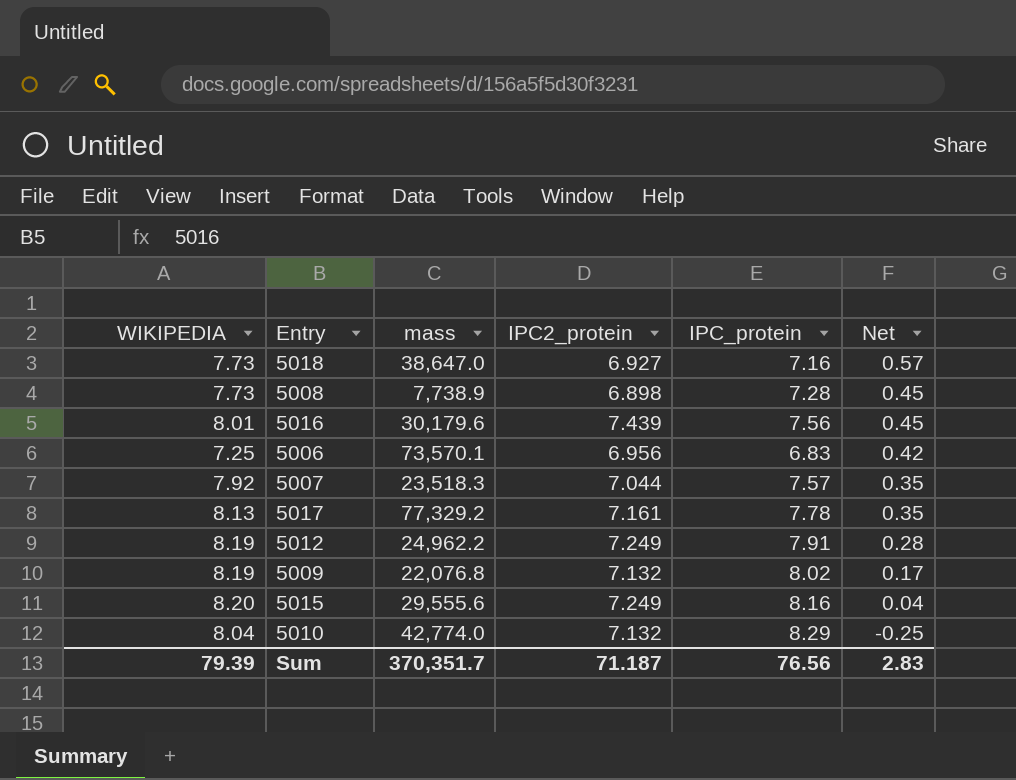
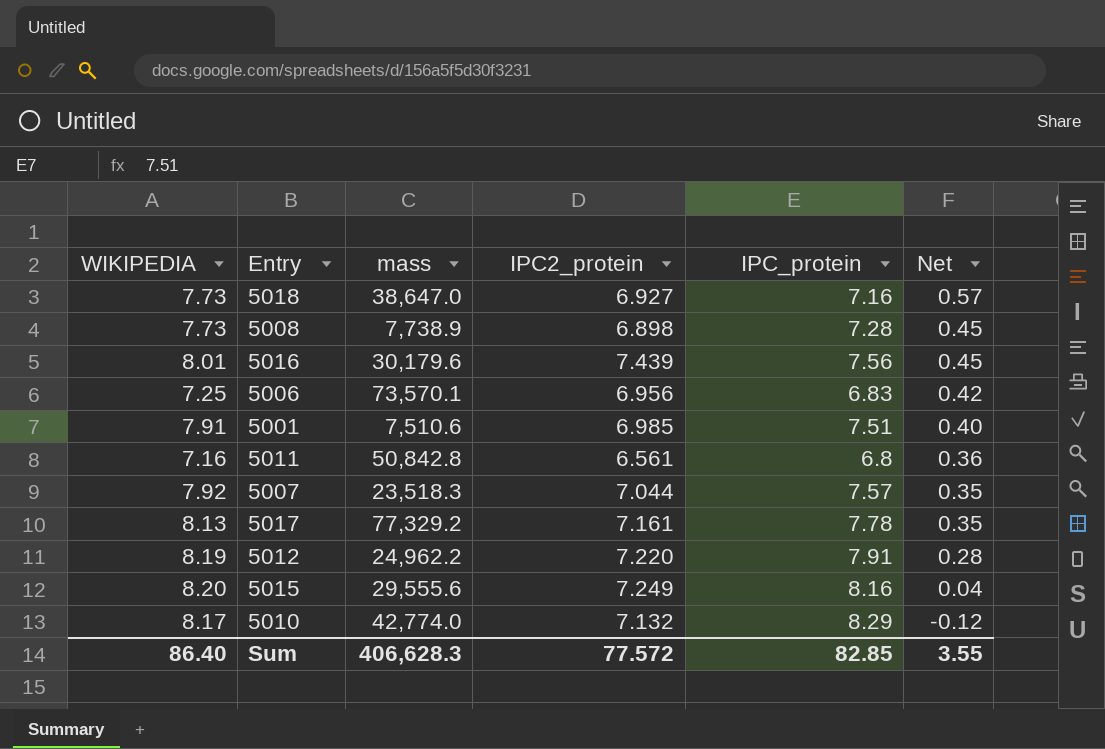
row 5009: 8.19 | 22,076.8 | 7.132 | 8.02 | 0.17 -> none
row 5001: none -> 7.91 | 7,510.6 | 6.985 | 7.51 | 0.40
row 5011: none -> 7.16 | 50,842.8 | 6.561 | 6.8 | 0.36
5012 | IPC2_protein: 7.249 -> 7.220
5010 | WIKIPEDIA: 8.04 -> 8.17
5010 | Net: -0.25 -> -0.12
Sum | WIKIPEDIA: 79.39 -> 86.40
Sum | mass: 370,351.7 -> 406,628.3
Sum | IPC2_protein: 71.187 -> 77.572
Sum | IPC_protein: 76.56 -> 82.85
Sum | Net: 2.83 -> 3.55

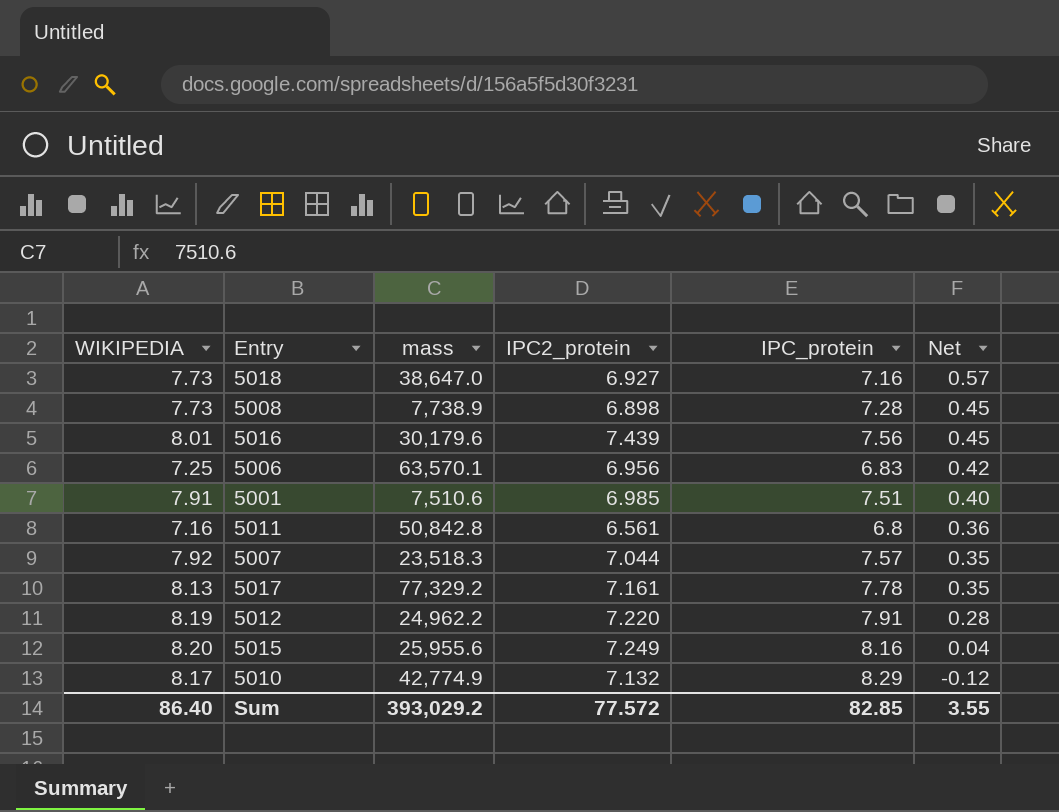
5006 | mass: 73,570.1 -> 63,570.1
5015 | mass: 29,555.6 -> 25,955.6
5010 | mass: 42,774.0 -> 42,774.9
Sum | mass: 406,628.3 -> 393,029.2

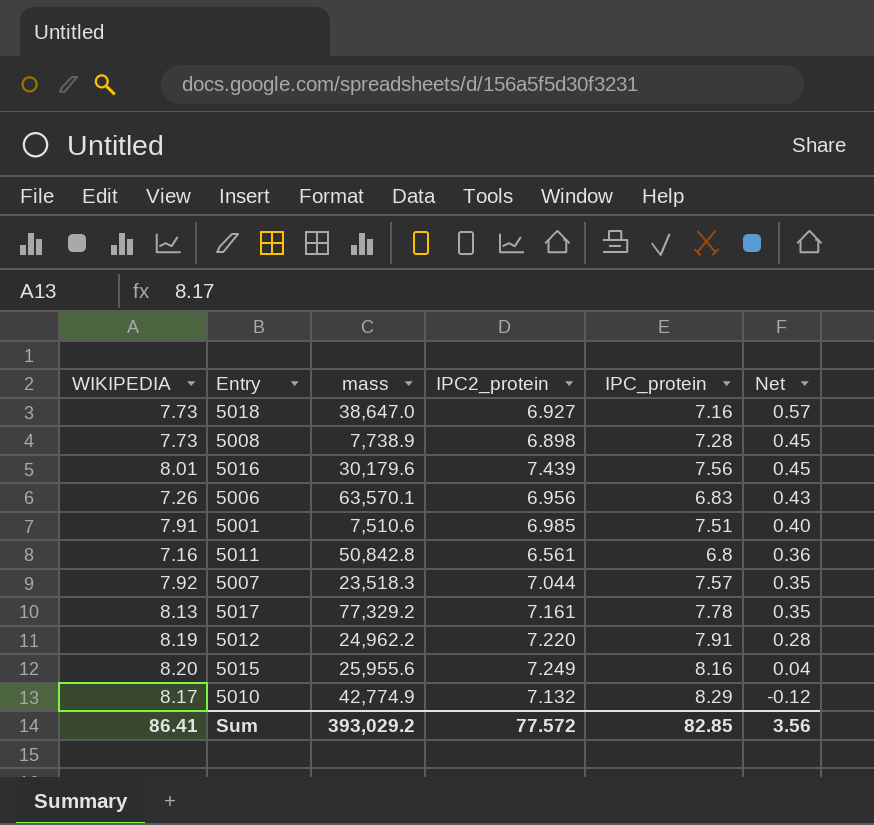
5006 | WIKIPEDIA: 7.25 -> 7.26
5006 | Net: 0.42 -> 0.43
Sum | WIKIPEDIA: 86.40 -> 86.41
Sum | Net: 3.55 -> 3.56

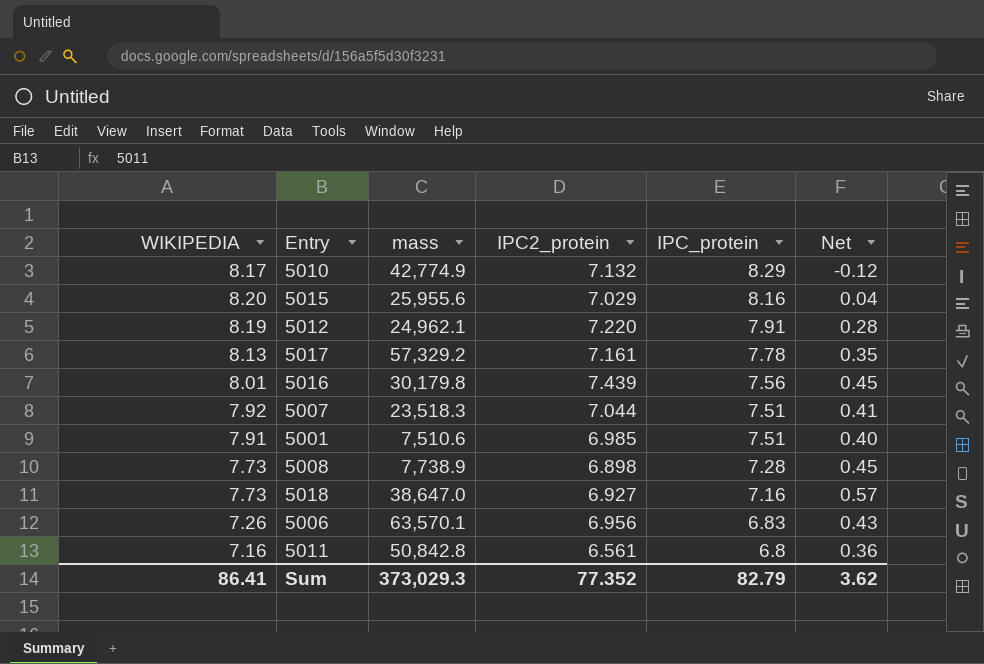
row order: Net descending -> IPC_protein descending
5015 | IPC2_protein: 7.249 -> 7.029
5012 | mass: 24,962.2 -> 24,962.1
5017 | mass: 77,329.2 -> 57,329.2
5016 | mass: 30,179.6 -> 30,179.8
5007 | IPC_protein: 7.57 -> 7.51
5007 | Net: 0.35 -> 0.41
Sum | mass: 393,029.2 -> 373,029.3
Sum | IPC2_protein: 77.572 -> 77.352
Sum | IPC_protein: 82.85 -> 82.79
Sum | Net: 3.56 -> 3.62

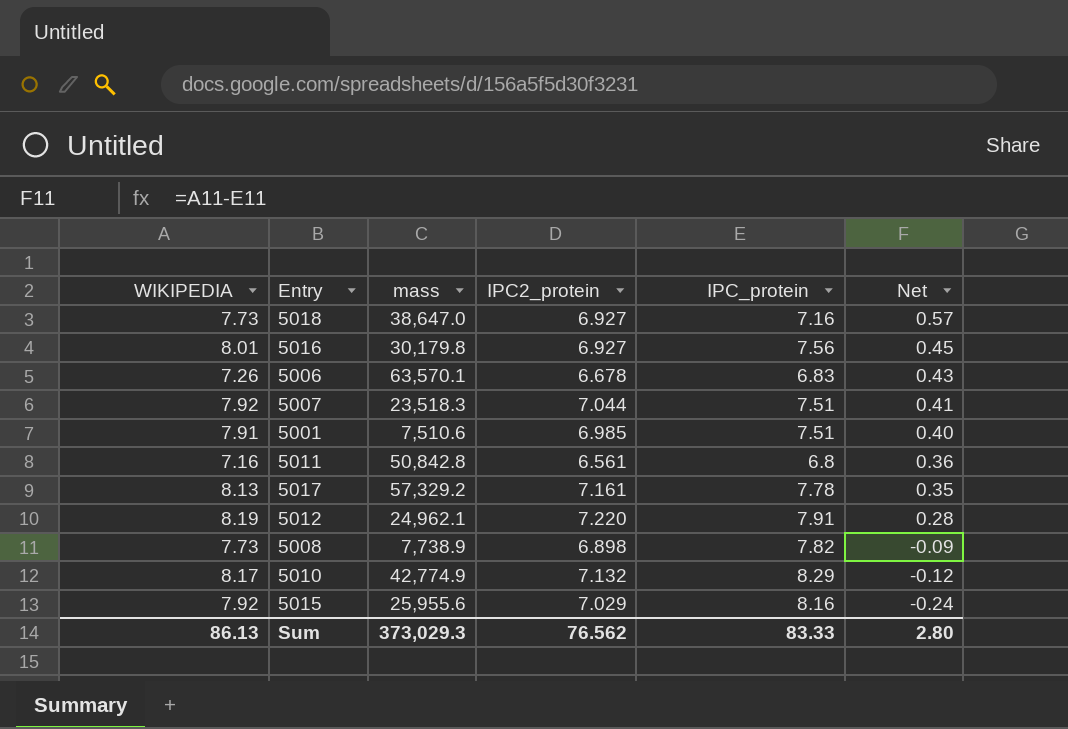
row order: IPC_protein descending -> Net descending
5016 | IPC2_protein: 7.439 -> 6.927
5006 | IPC2_protein: 6.956 -> 6.678
5008 | IPC_protein: 7.28 -> 7.82
5008 | Net: 0.45 -> -0.09
5015 | WIKIPEDIA: 8.20 -> 7.92
5015 | Net: 0.04 -> -0.24
Sum | WIKIPEDIA: 86.41 -> 86.13
Sum | IPC2_protein: 77.352 -> 76.562
Sum | IPC_protein: 82.79 -> 83.33
Sum | Net: 3.62 -> 2.80

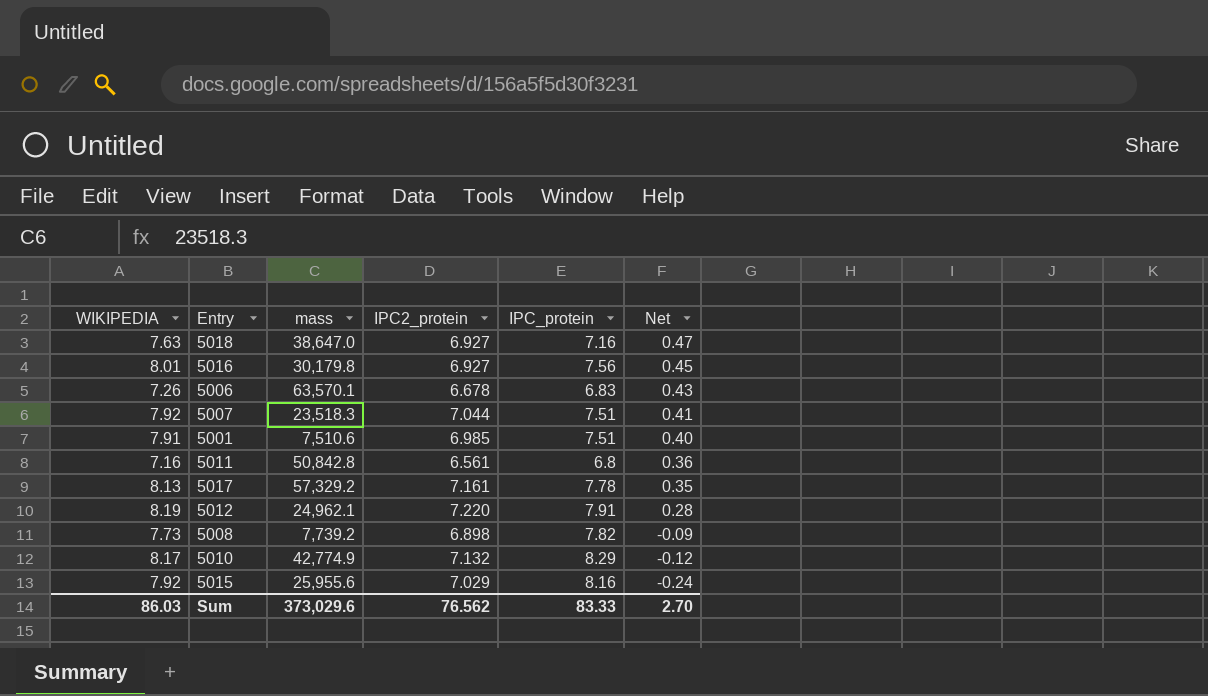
5018 | WIKIPEDIA: 7.73 -> 7.63
5018 | Net: 0.57 -> 0.47
5008 | mass: 7,738.9 -> 7,739.2
Sum | WIKIPEDIA: 86.13 -> 86.03
Sum | mass: 373,029.3 -> 373,029.6
Sum | Net: 2.80 -> 2.70

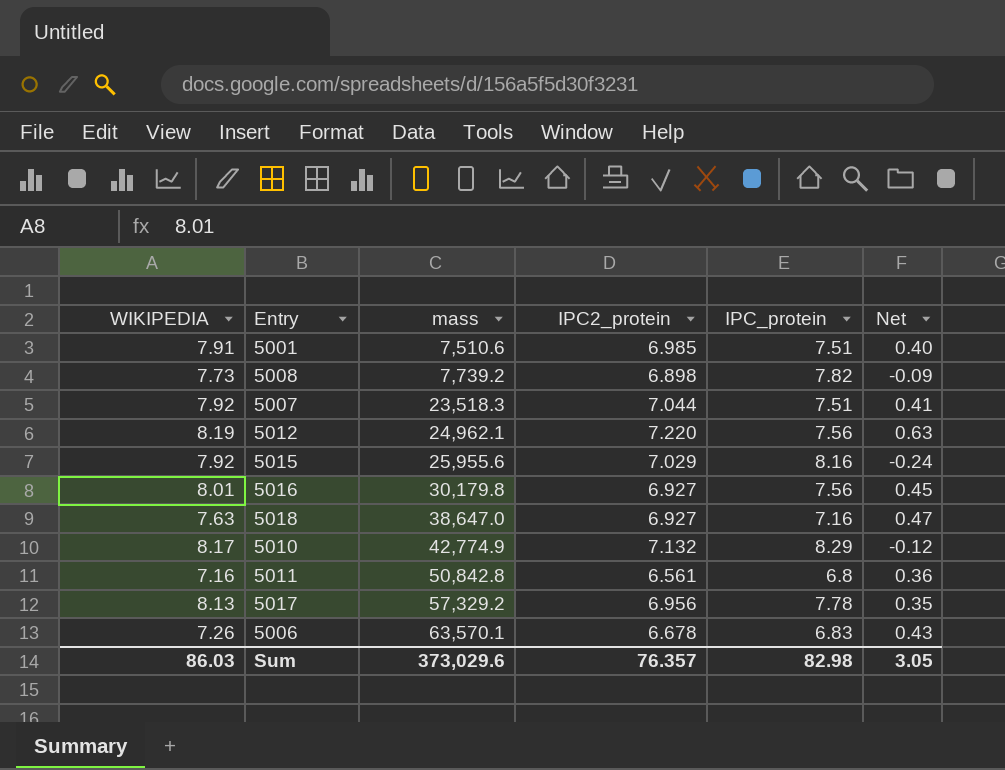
row order: Net descending -> mass ascending
5012 | IPC_protein: 7.91 -> 7.56
5012 | Net: 0.28 -> 0.63
5017 | IPC2_protein: 7.161 -> 6.956
Sum | IPC2_protein: 76.562 -> 76.357
Sum | IPC_protein: 83.33 -> 82.98
Sum | Net: 2.70 -> 3.05

